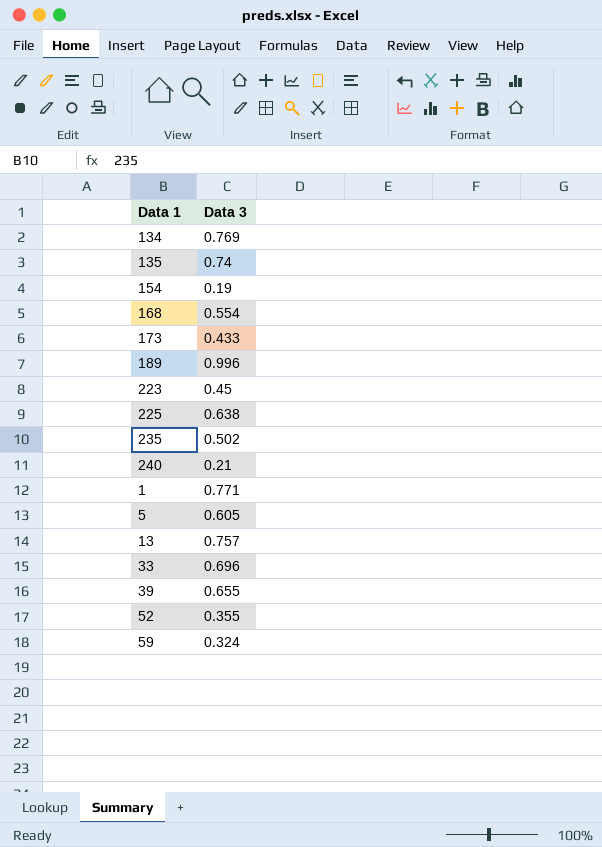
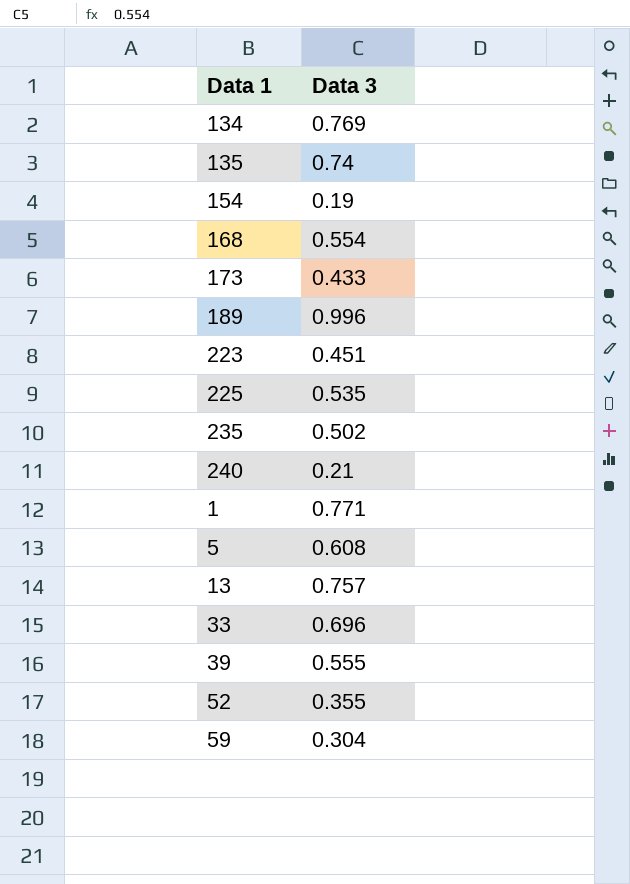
223 | Data 3: 0.45 -> 0.451
225 | Data 3: 0.638 -> 0.535
5 | Data 3: 0.605 -> 0.608
39 | Data 3: 0.655 -> 0.555
59 | Data 3: 0.324 -> 0.304

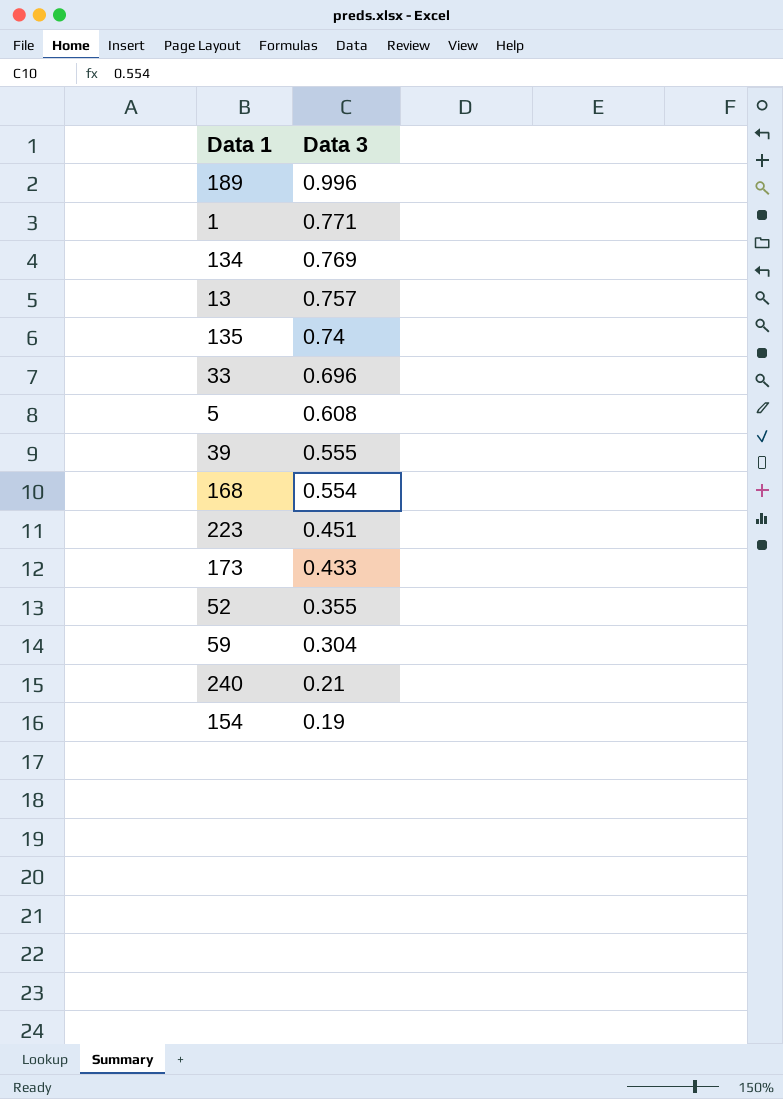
row order: none -> Data 3 descending
row 225: 0.535 -> none
row 235: 0.502 -> none

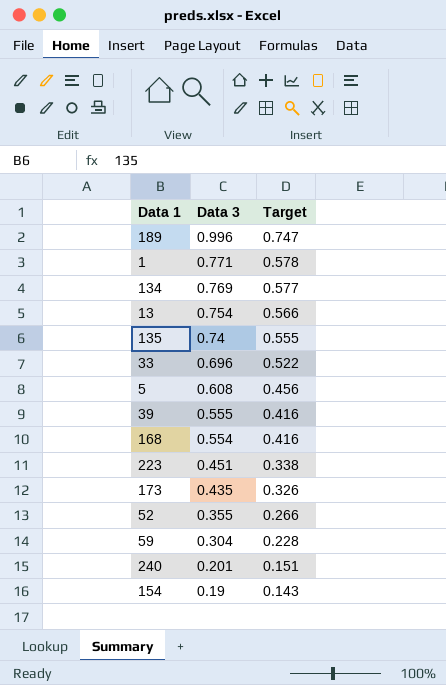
column Target | formula: none -> [Data 3] * 0.75
13 | Data 3: 0.757 -> 0.754
173 | Data 3: 0.433 -> 0.435
240 | Data 3: 0.21 -> 0.201

